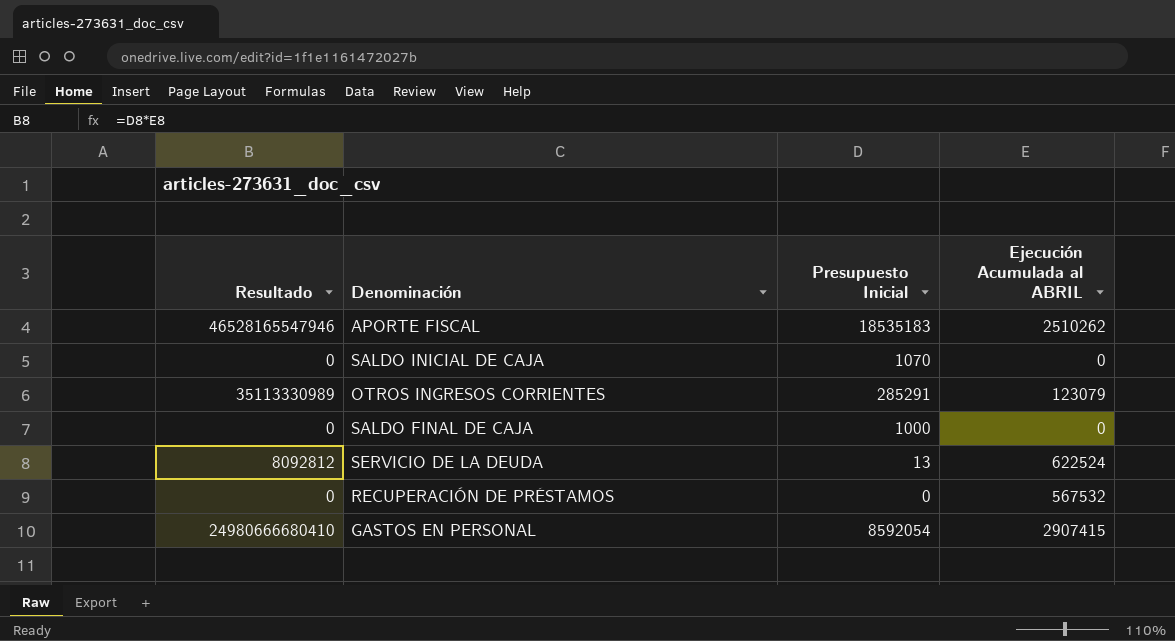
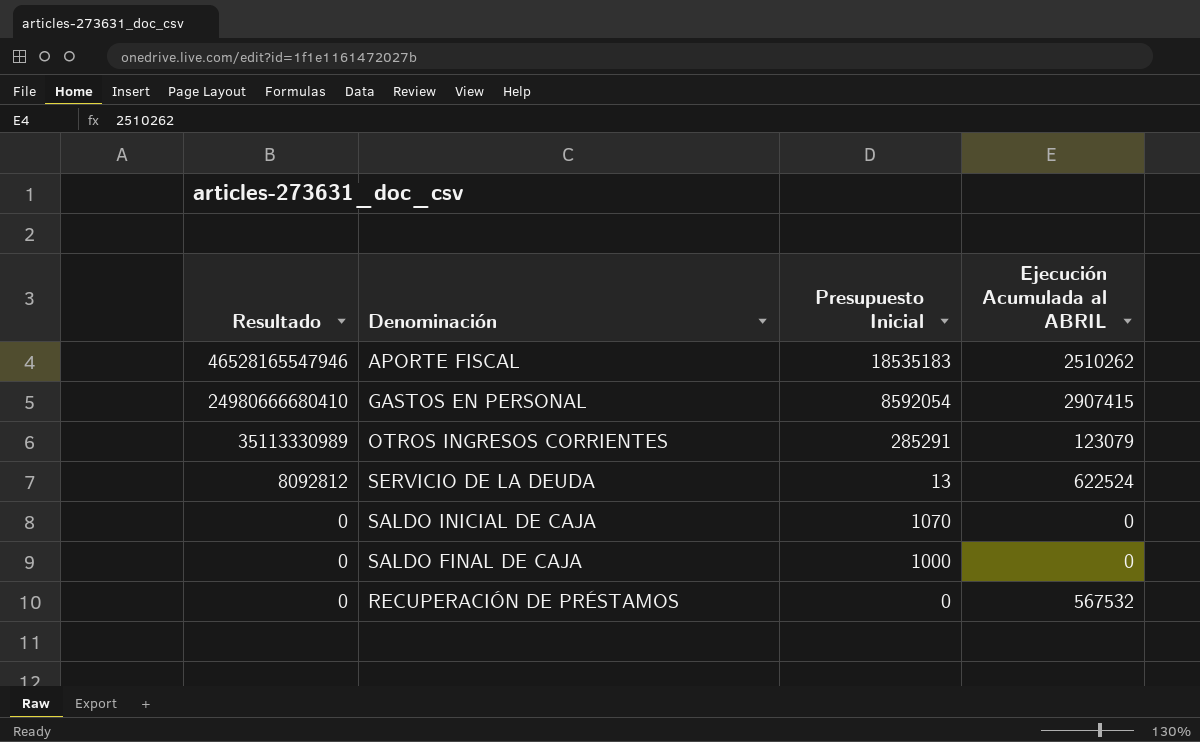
row order: none -> Resultado descending

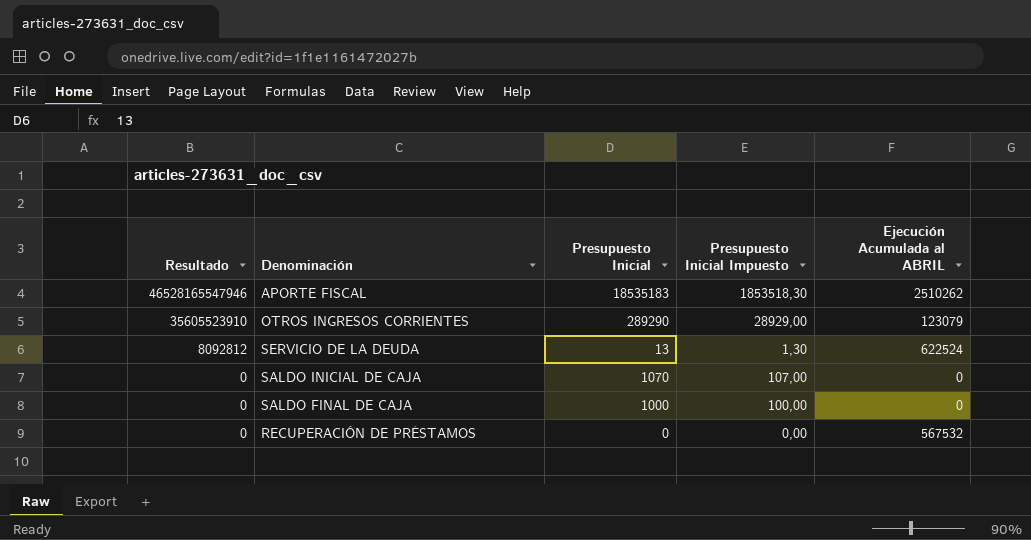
column Presupuesto Inicial Impuesto | formula: none -> [Presupuesto Inicial] * 0,1
row GASTOS EN PERSONAL: 24980666680410 | 8592054 | 2907415 -> none
OTROS INGRESOS CORRIENTES | Resultado: 35113330989 -> 35605523910
OTROS INGRESOS CORRIENTES | Presupuesto Inicial: 285291 -> 289290

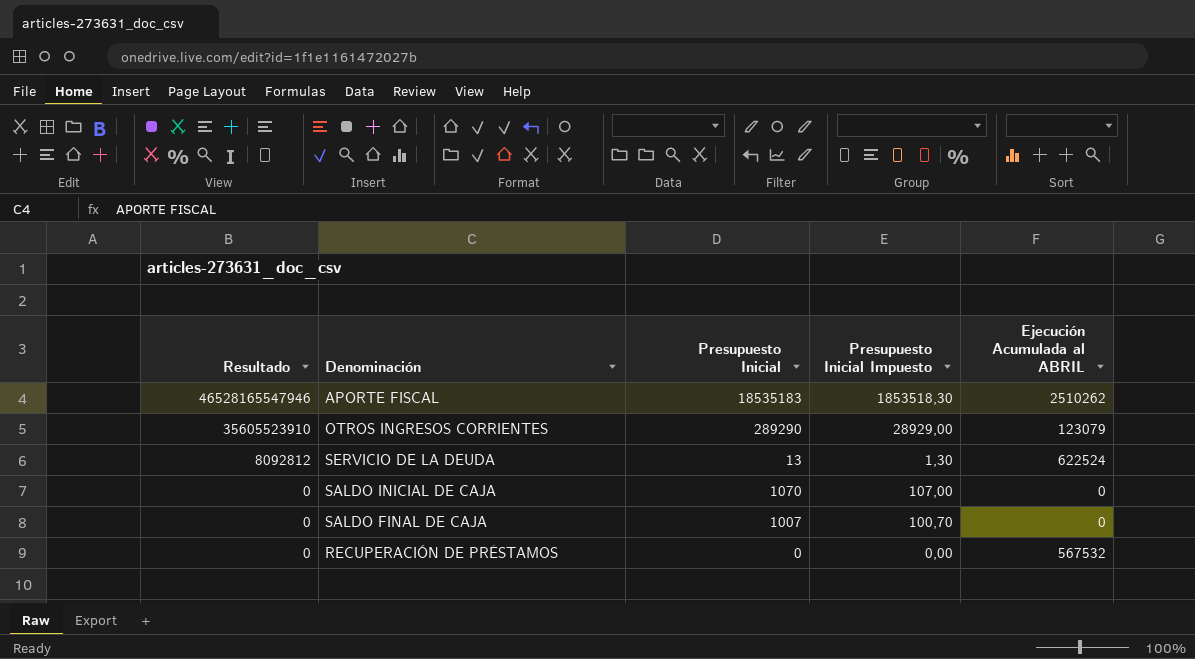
SALDO FINAL DE CAJA | Presupuesto Inicial: 1000 -> 1007
SALDO FINAL DE CAJA | Presupuesto Inicial Impuesto: 100,00 -> 100,70

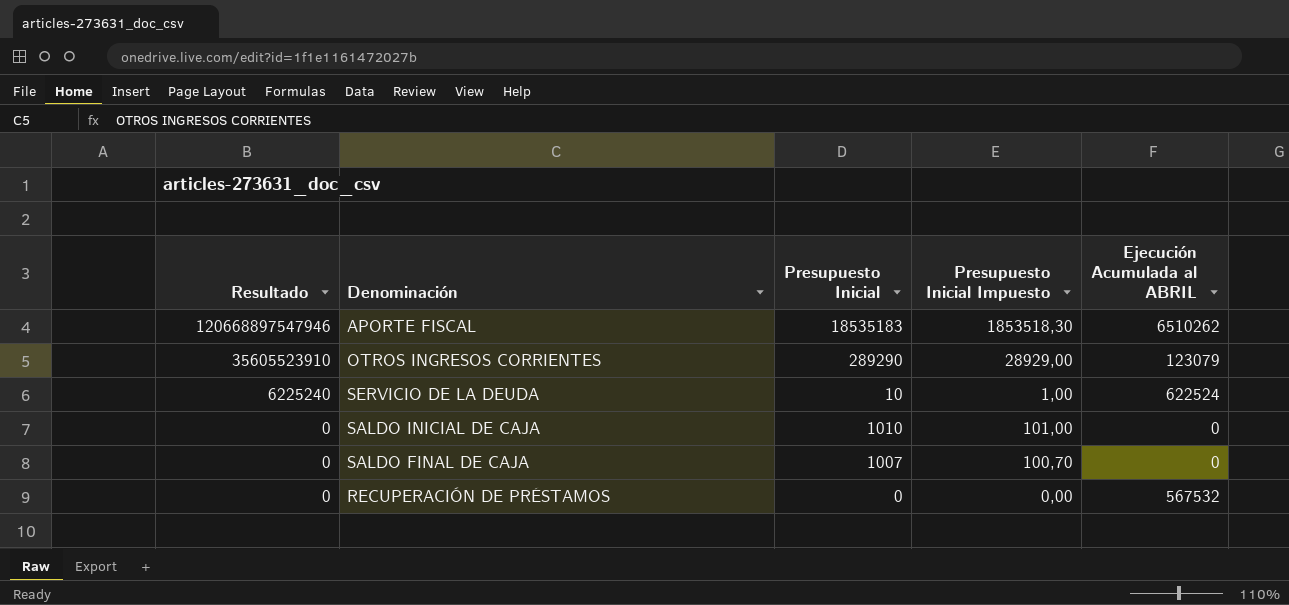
APORTE FISCAL | Resultado: 46528165547946 -> 120668897547946
APORTE FISCAL | Ejecución Acumulada al ABRIL: 2510262 -> 6510262
SERVICIO DE LA DEUDA | Resultado: 8092812 -> 6225240
SERVICIO DE LA DEUDA | Presupuesto Inicial: 13 -> 10
SERVICIO DE LA DEUDA | Presupuesto Inicial Impuesto: 1,30 -> 1,00
SALDO INICIAL DE CAJA | Presupuesto Inicial: 1070 -> 1010
SALDO INICIAL DE CAJA | Presupuesto Inicial Impuesto: 107,00 -> 101,00

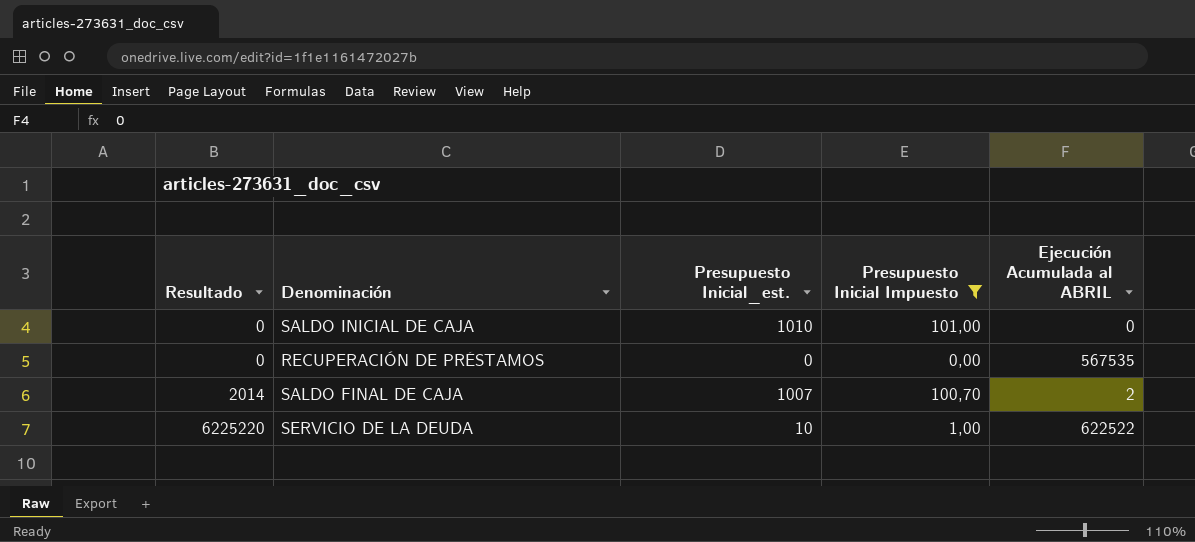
filter: none -> Presupuesto Inicial Impuesto <= 101,00
row order: Resultado descending -> Resultado ascending
column name: Presupuesto Inicial -> Presupuesto Inicial_est.
RECUPERACIÓN DE PRÉSTAMOS | Ejecución Acumulada al ABRIL: 567532 -> 567535
SALDO FINAL DE CAJA | Resultado: 0 -> 2014
SALDO FINAL DE CAJA | Ejecución Acumulada al ABRIL: 0 -> 2
SERVICIO DE LA DEUDA | Resultado: 6225240 -> 6225220
SERVICIO DE LA DEUDA | Ejecución Acumulada al ABRIL: 622524 -> 622522

